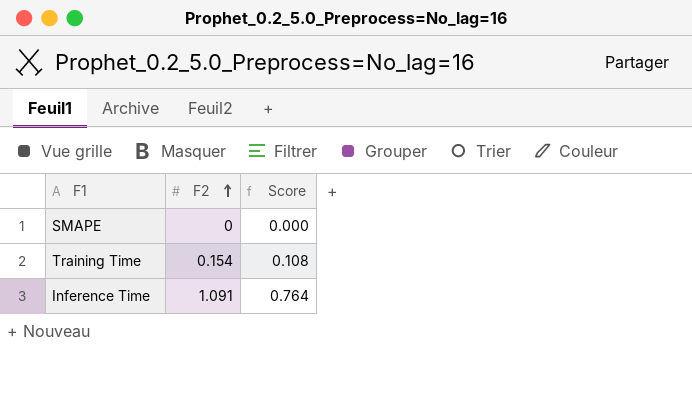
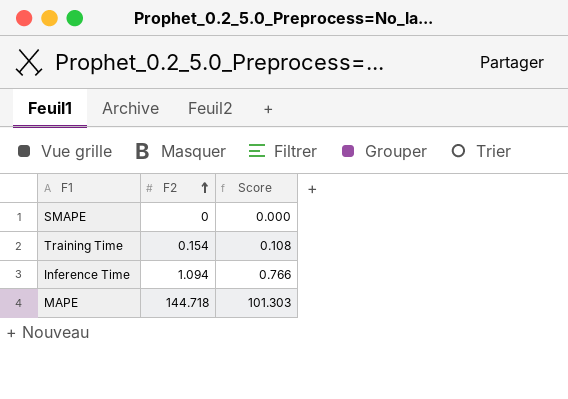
Inference Time | F2: 1.091 -> 1.094
Inference Time | Score: 0.764 -> 0.766
row MAPE: none -> 144.718 | 101.303

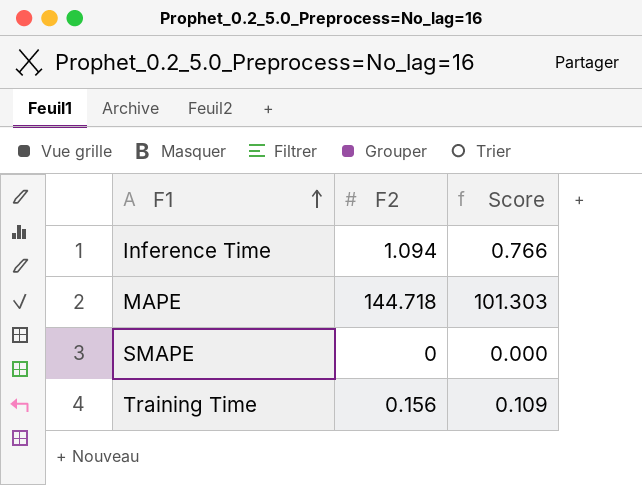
row order: F2 ascending -> F1 ascending
Training Time | F2: 0.154 -> 0.156
Training Time | Score: 0.108 -> 0.109

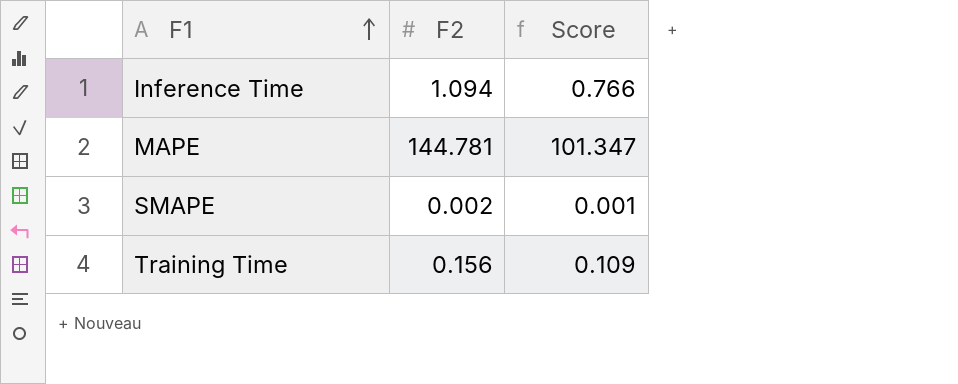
MAPE | F2: 144.718 -> 144.781
MAPE | Score: 101.303 -> 101.347
SMAPE | F2: 0 -> 0.002
SMAPE | Score: 0.000 -> 0.001

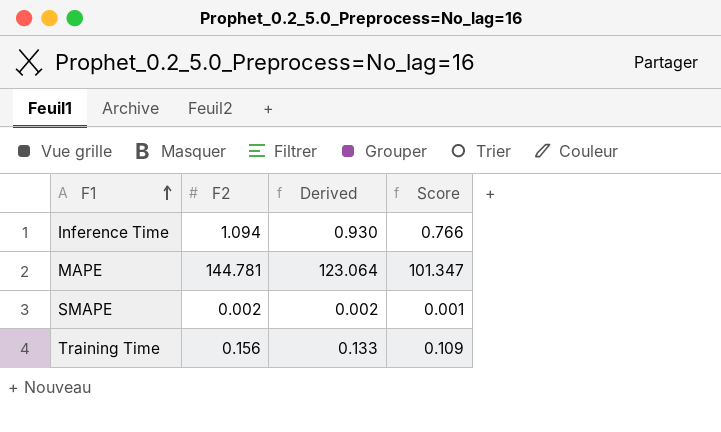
column Derived | formula: none -> [F2] * 0.85

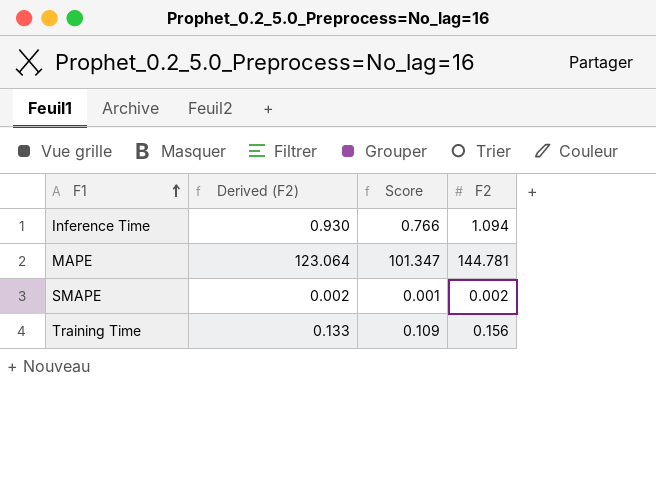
column name: Derived -> Derived (F2)
column F2 | position: 2 -> 4

